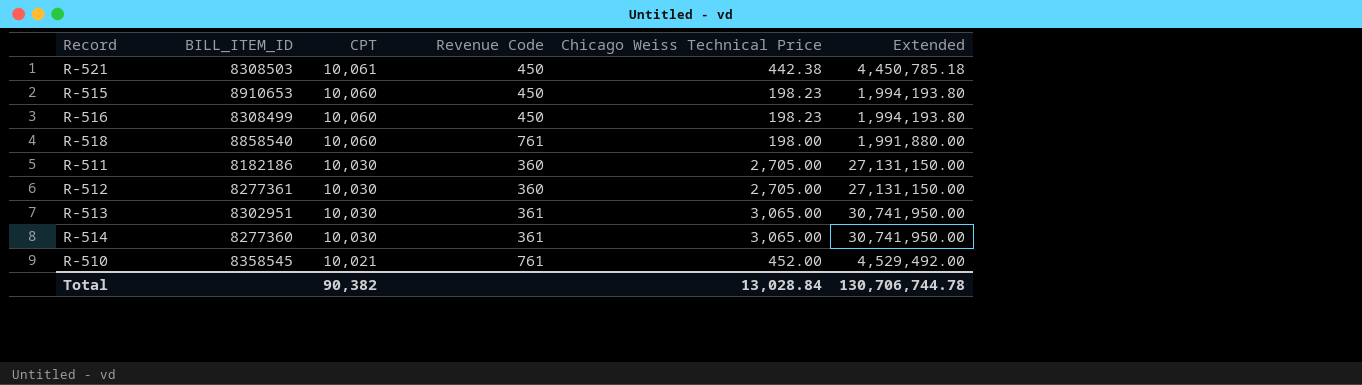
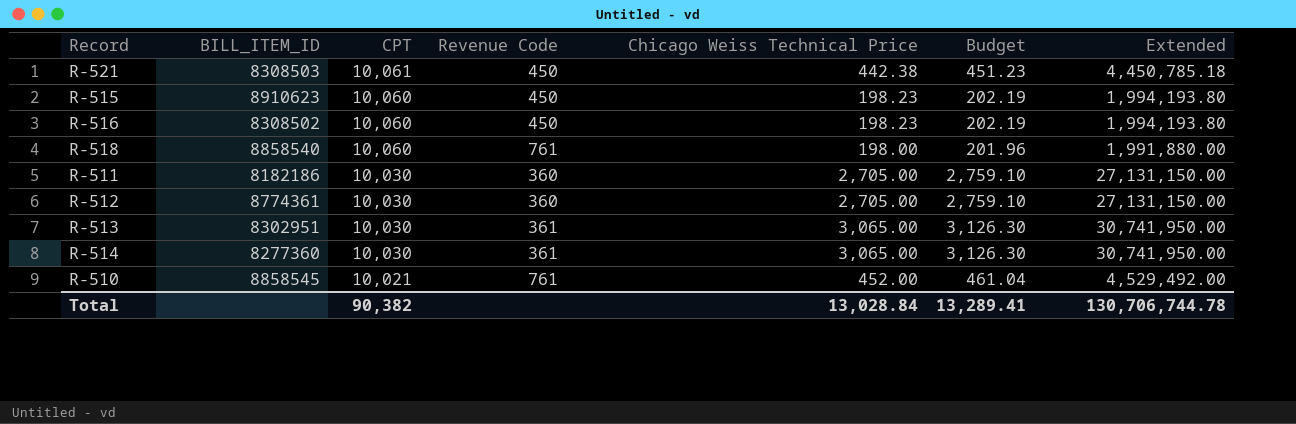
column Budget | formula: none -> [Chicago Weiss Technical Price] * 1.02
R-515 | BILL_ITEM_ID: 8910653 -> 8910623
R-516 | BILL_ITEM_ID: 8308499 -> 8308502
R-512 | BILL_ITEM_ID: 8277361 -> 8774361
R-510 | BILL_ITEM_ID: 8358545 -> 8858545

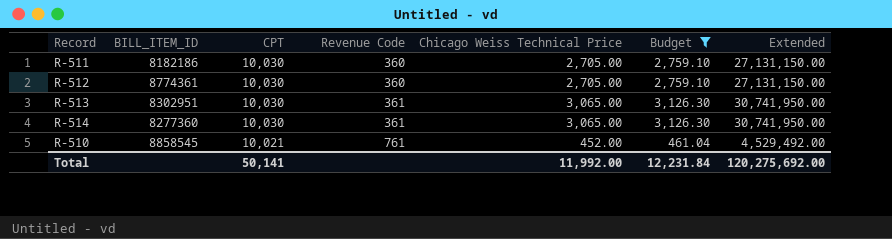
filter: none -> Budget >= 461.04
Total | CPT: 90,382 -> 50,141
Total | Chicago Weiss Technical Price: 13,028.84 -> 11,992.00
Total | Budget: 13,289.41 -> 12,231.84
Total | Extended: 130,706,744.78 -> 120,275,692.00

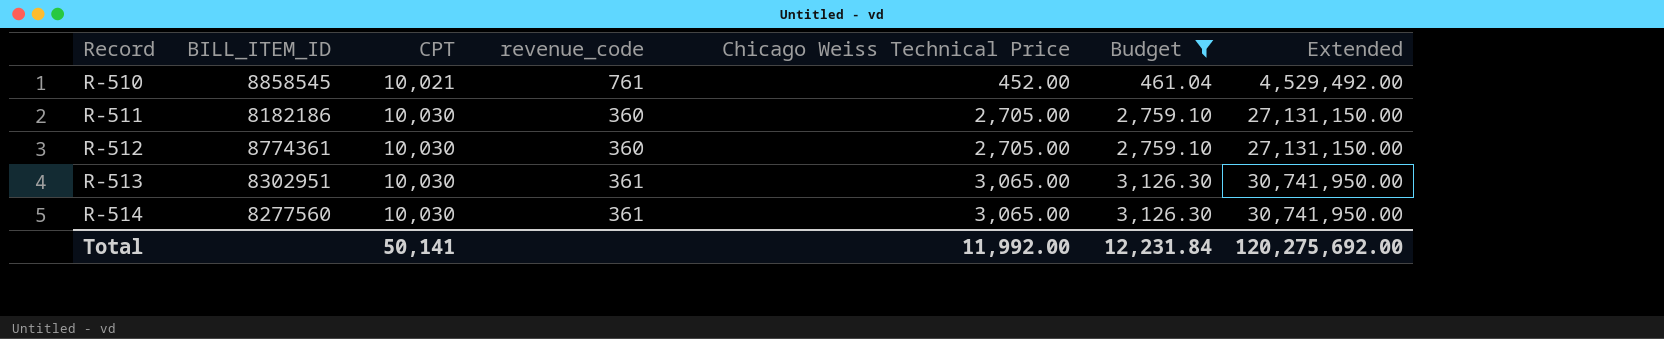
row order: CPT descending -> Record ascending
column name: Revenue Code -> revenue_code
R-514 | BILL_ITEM_ID: 8277360 -> 8277560

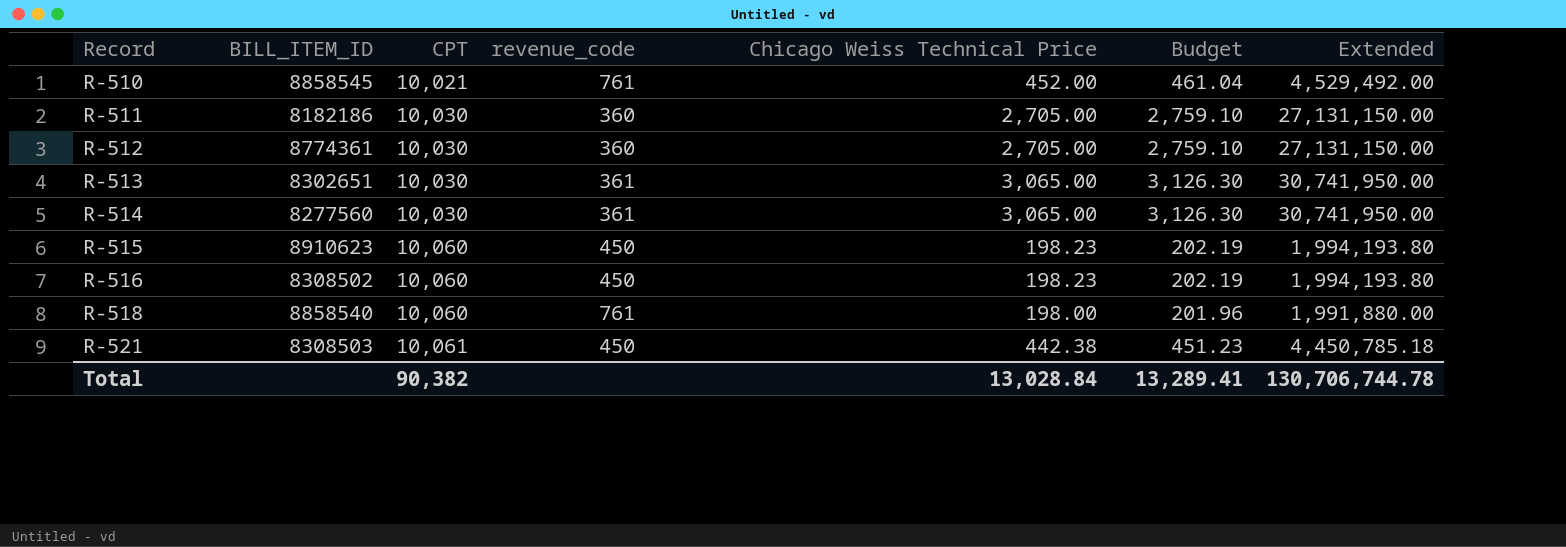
filter: Budget >= 461.04 -> none
R-513 | BILL_ITEM_ID: 8302951 -> 8302651
Total | CPT: 50,141 -> 90,382
Total | Chicago Weiss Technical Price: 11,992.00 -> 13,028.84
Total | Budget: 12,231.84 -> 13,289.41
Total | Extended: 120,275,692.00 -> 130,706,744.78

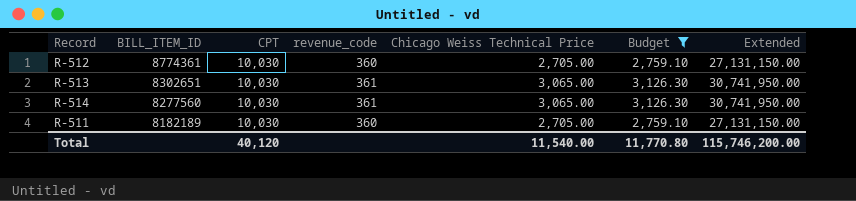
filter: none -> Budget >= 2,759.10
row order: Record ascending -> BILL_ITEM_ID descending
R-511 | BILL_ITEM_ID: 8182186 -> 8182189
Total | CPT: 90,382 -> 40,120
Total | Chicago Weiss Technical Price: 13,028.84 -> 11,540.00
Total | Budget: 13,289.41 -> 11,770.80
Total | Extended: 130,706,744.78 -> 115,746,200.00

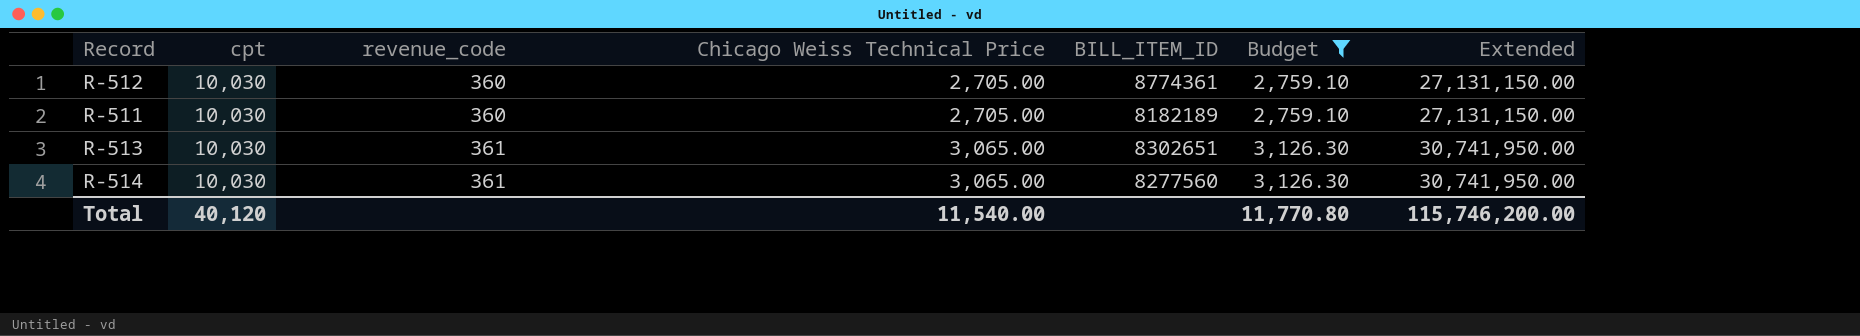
row order: BILL_ITEM_ID descending -> revenue_code ascending
column name: CPT -> cpt
column BILL_ITEM_ID | position: 2 -> 5

